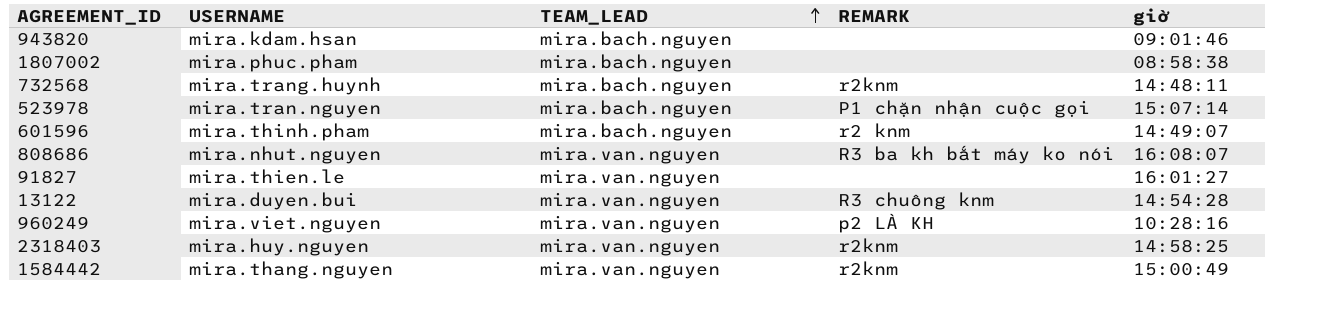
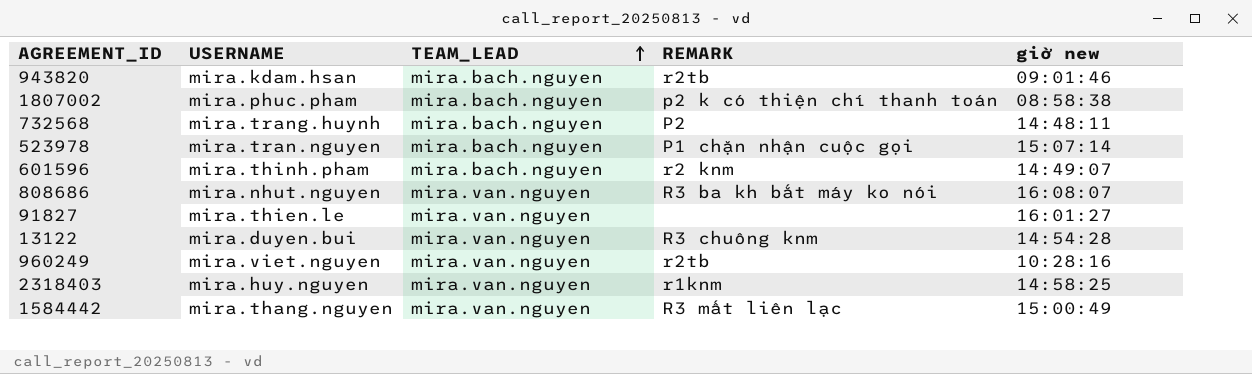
column name: giờ -> giờ new
943820 | REMARK: none -> r2tb
1807002 | REMARK: none -> p2 k có thiện chí thanh toán
732568 | REMARK: r2knm -> P2
960249 | REMARK: p2 LÀ KH -> r2tb
2318403 | REMARK: r2knm -> r1knm
1584442 | REMARK: r2knm -> R3 mất liên lạc

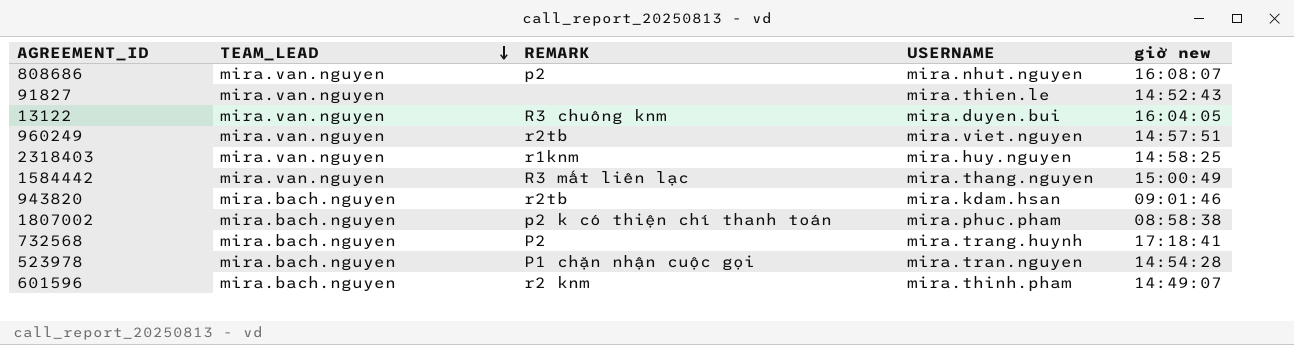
row order: TEAM_LEAD ascending -> TEAM_LEAD descending
column USERNAME | position: 2 -> 4
808686 | REMARK: R3 ba kh bắt máy ko nói -> p2
91827 | giờ new: 16:01:27 -> 14:52:43
13122 | giờ new: 14:54:28 -> 16:04:05
960249 | giờ new: 10:28:16 -> 14:57:51
732568 | giờ new: 14:48:11 -> 17:18:41
523978 | giờ new: 15:07:14 -> 14:54:28

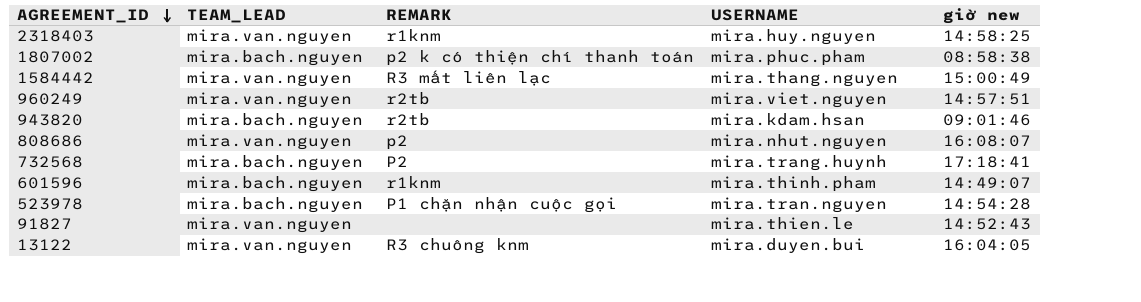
row order: TEAM_LEAD descending -> AGREEMENT_ID descending
601596 | REMARK: r2 knm -> r1knm

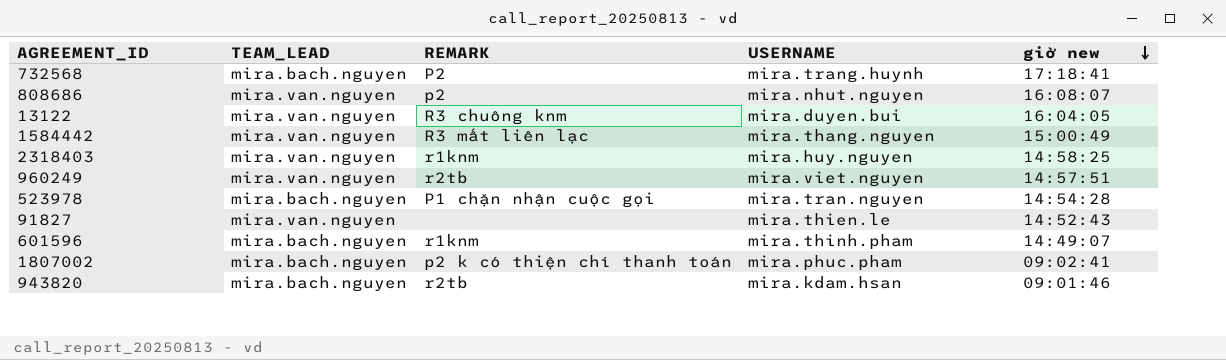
row order: AGREEMENT_ID descending -> giờ new descending
1807002 | giờ new: 08:58:38 -> 09:02:41

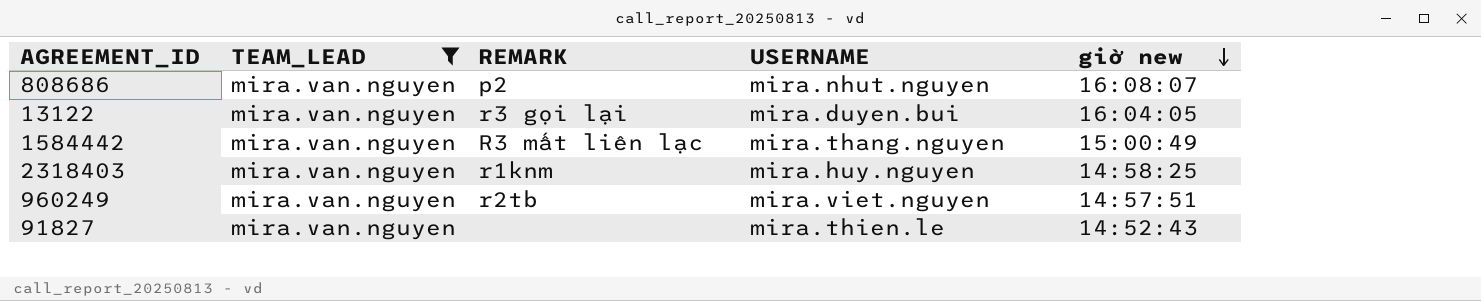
filter: none -> TEAM_LEAD = mira.van.nguyen
13122 | REMARK: R3 chuông knm -> r3 gọi lại

